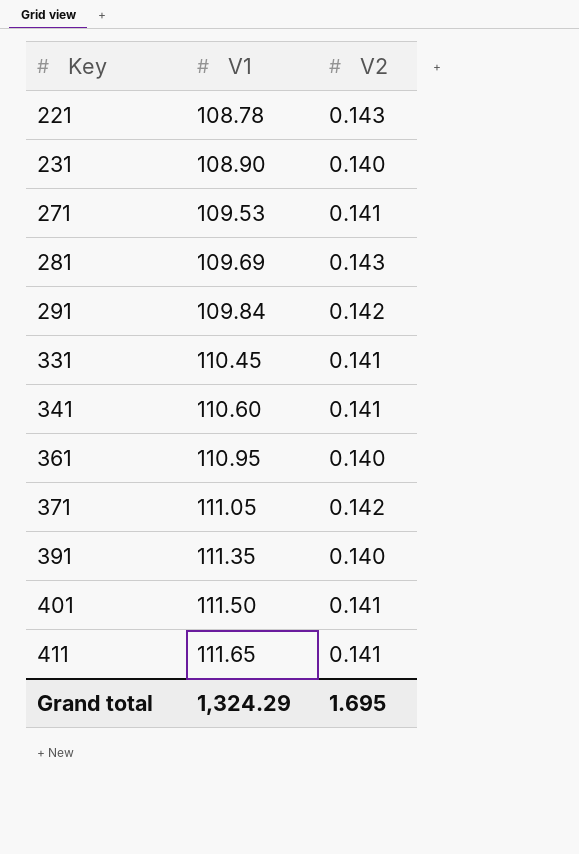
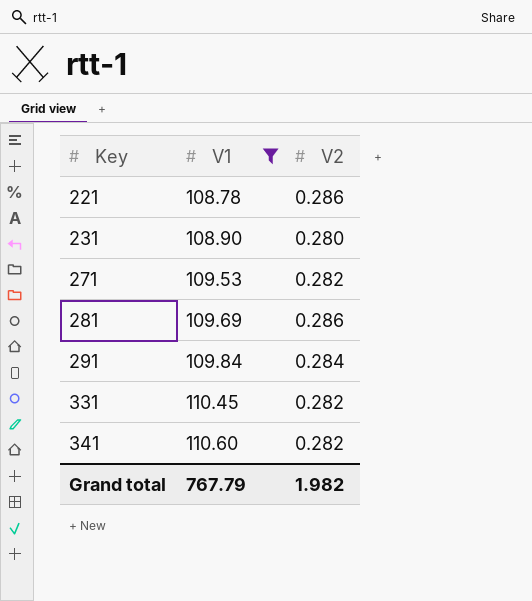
filter: none -> V1 <= 110.60
221 | V2: 0.143 -> 0.286
231 | V2: 0.140 -> 0.280
271 | V2: 0.141 -> 0.282
281 | V2: 0.143 -> 0.286
291 | V2: 0.142 -> 0.284
331 | V2: 0.141 -> 0.282
341 | V2: 0.141 -> 0.282
Grand total | V1: 1,324.29 -> 767.79
Grand total | V2: 1.695 -> 1.982

